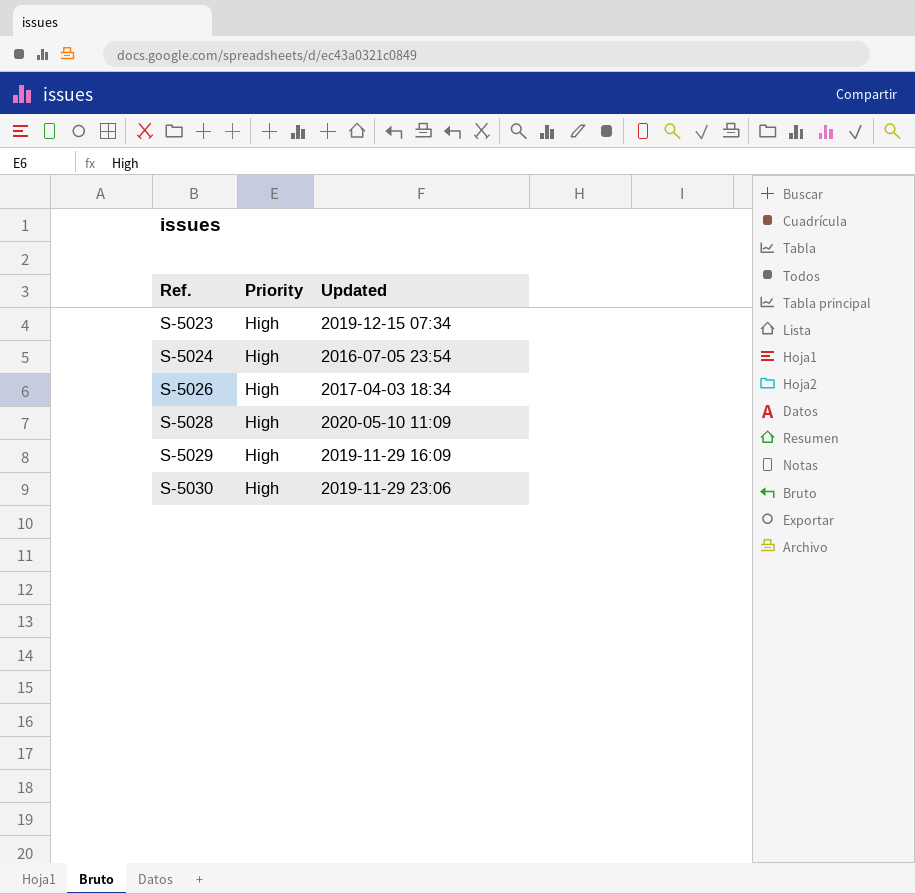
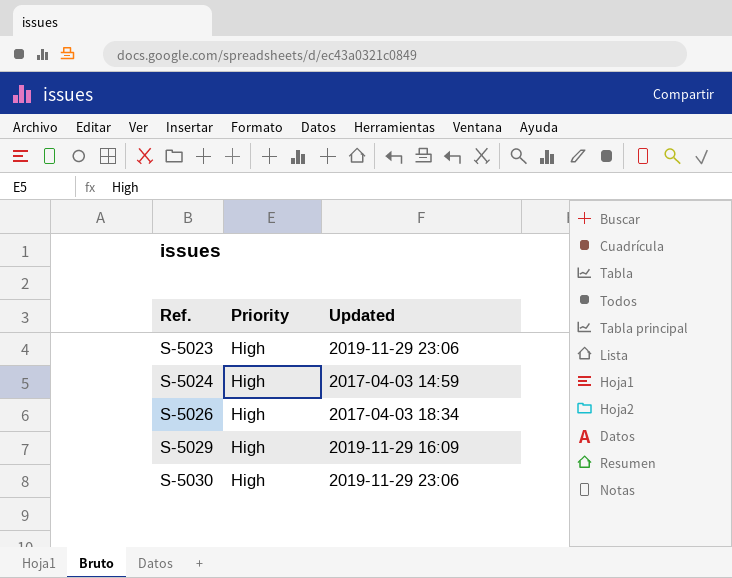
row S-5028: High | 2020-05-10 11:09 -> none
S-5023 | Updated: 2019-12-15 07:34 -> 2019-11-29 23:06
S-5024 | Updated: 2016-07-05 23:54 -> 2017-04-03 14:59

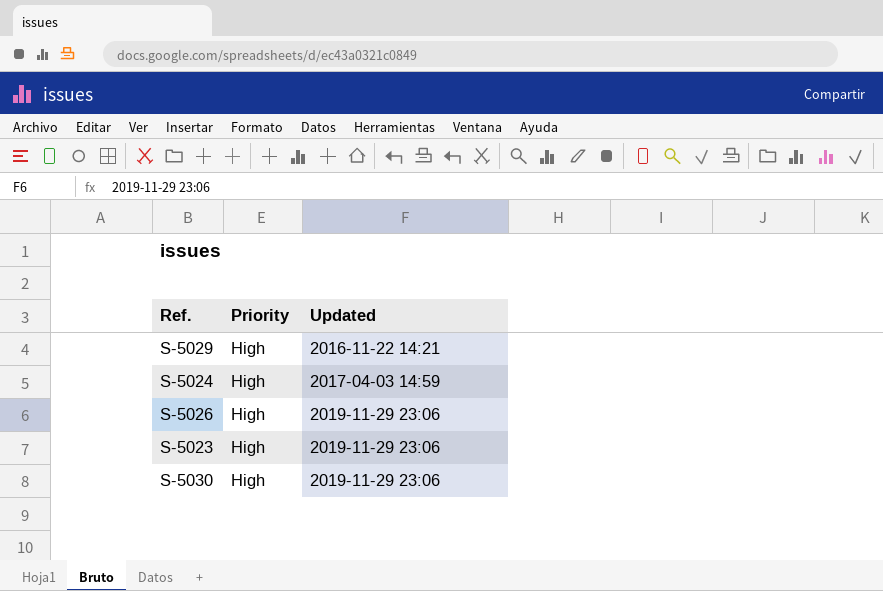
row order: Ref. ascending -> Updated ascending
S-5029 | Updated: 2019-11-29 16:09 -> 2016-11-22 14:21
S-5026 | Updated: 2017-04-03 18:34 -> 2019-11-29 23:06

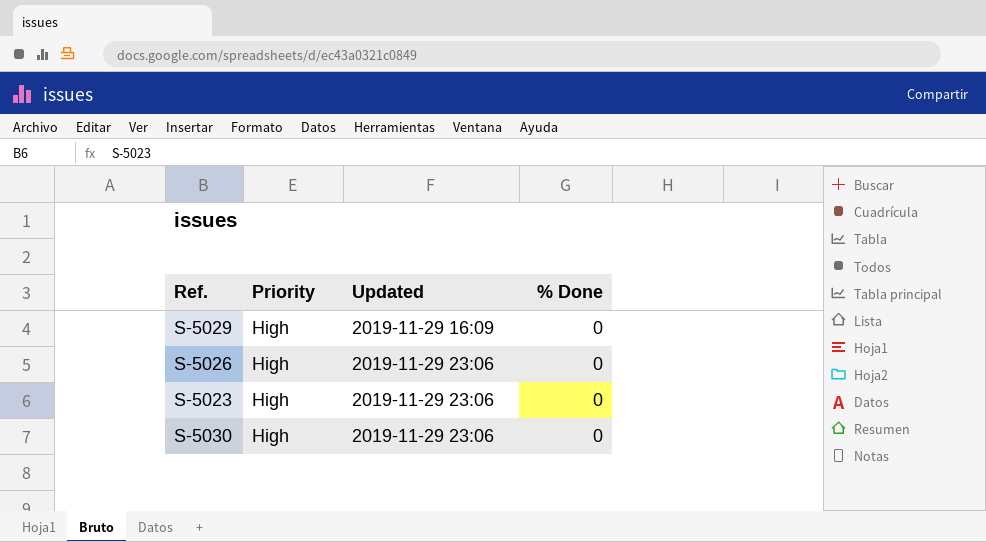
column % Done | position: none -> 4
row S-5024: High | 2017-04-03 14:59 -> none
S-5029 | Updated: 2016-11-22 14:21 -> 2019-11-29 16:09

